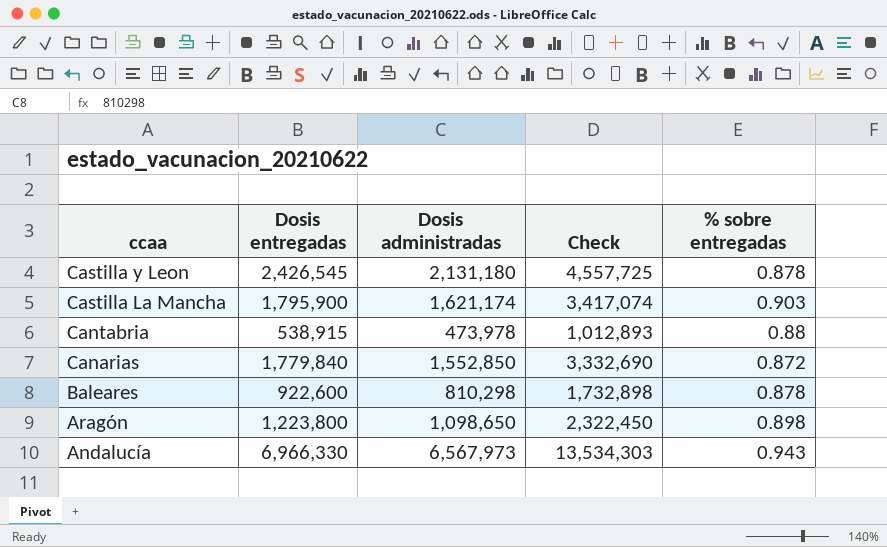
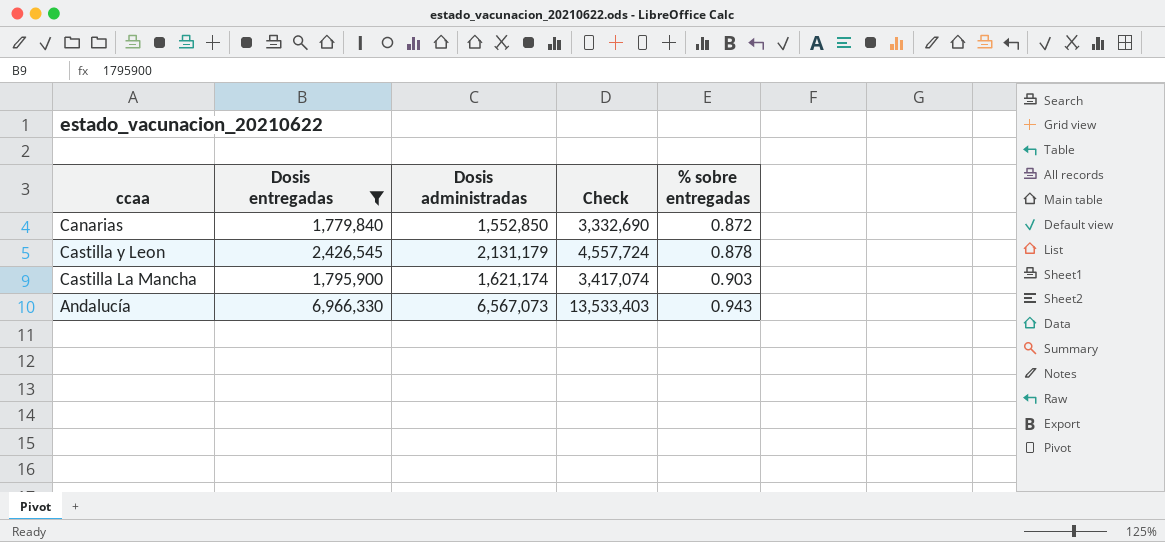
filter: none -> Dosis entregadas >= 1,779,840
row order: ccaa descending -> % sobre entregadas ascending
Castilla y Leon | Dosis administradas: 2,131,180 -> 2,131,179
Castilla y Leon | Check: 4,557,725 -> 4,557,724
Andalucía | Dosis administradas: 6,567,973 -> 6,567,073
Andalucía | Check: 13,534,303 -> 13,533,403

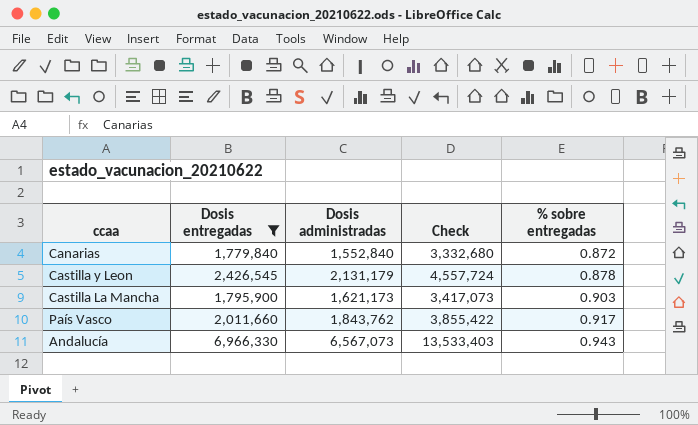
Canarias | Dosis administradas: 1,552,850 -> 1,552,840
Canarias | Check: 3,332,690 -> 3,332,680
Castilla La Mancha | Dosis administradas: 1,621,174 -> 1,621,173
Castilla La Mancha | Check: 3,417,074 -> 3,417,073
row País Vasco: none -> 2,011,660 | 1,843,762 | 3,855,422 | 0.917

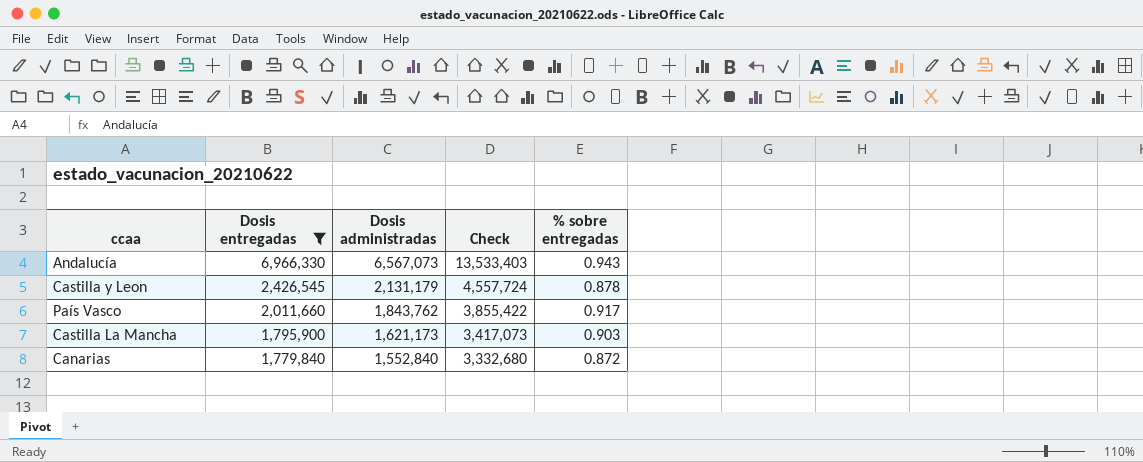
row order: % sobre entregadas ascending -> Dosis entregadas descending

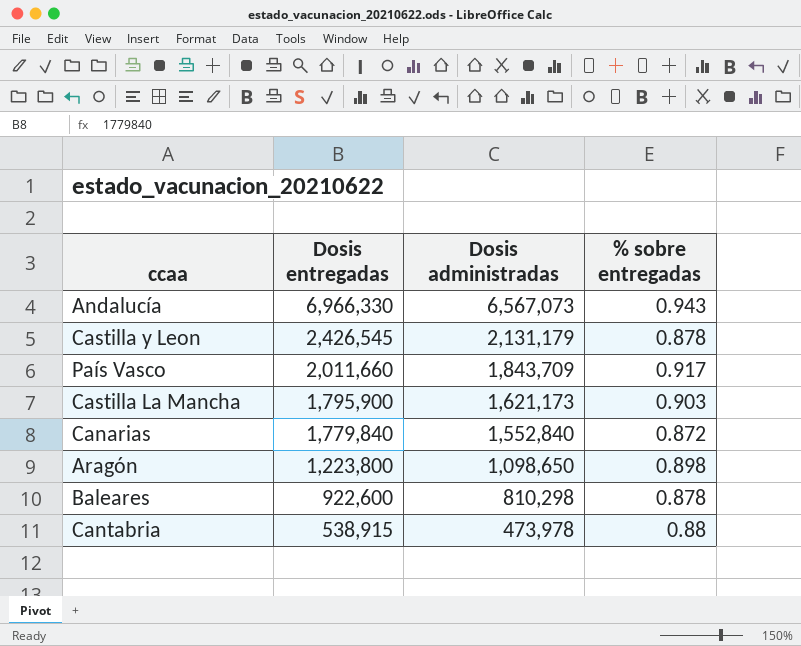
filter: Dosis entregadas >= 1,779,840 -> none
column Check | formula: [Dosis entregadas] + [Dosis administradas] -> none
País Vasco | Dosis administradas: 1,843,762 -> 1,843,709

